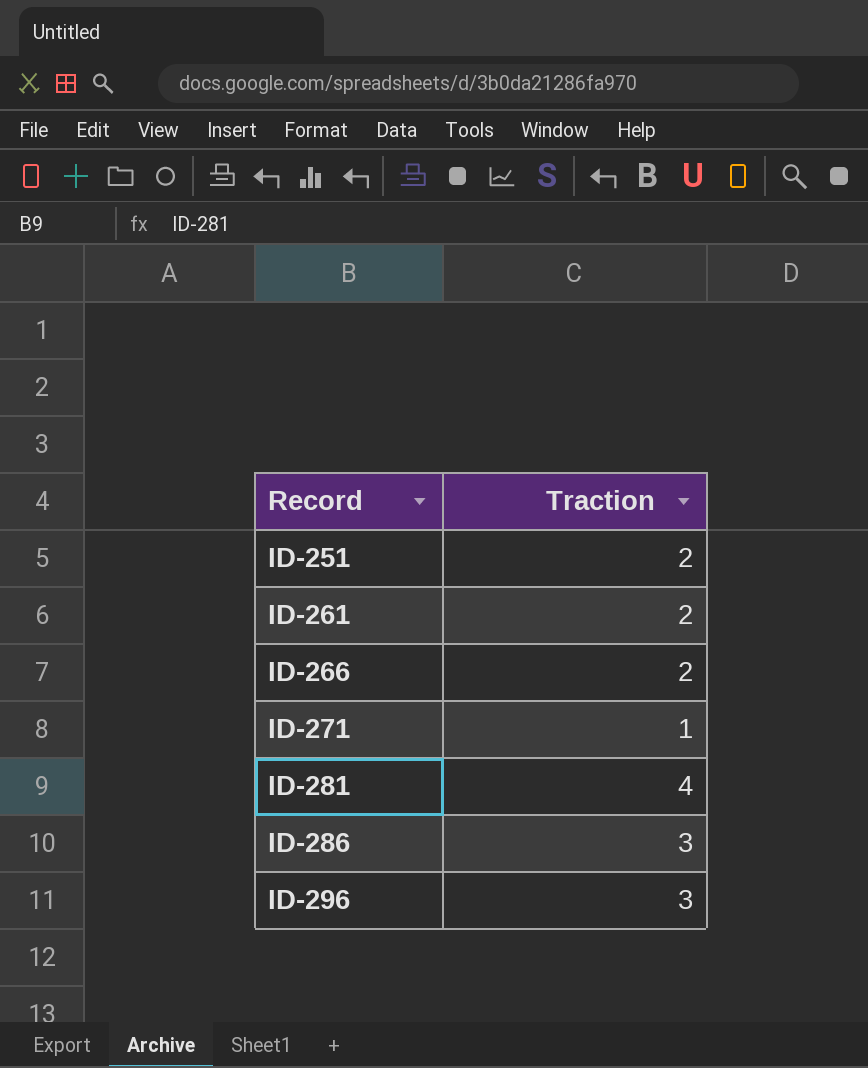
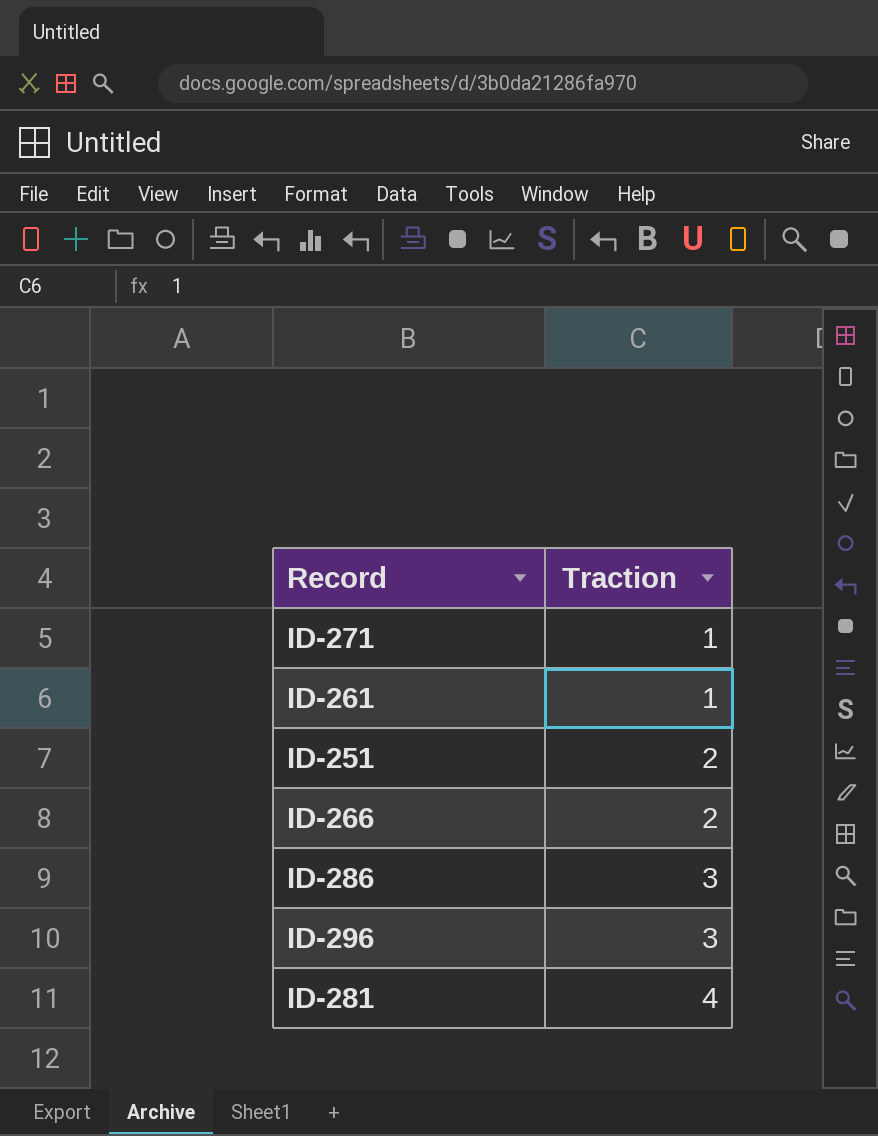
row order: Record ascending -> Traction ascending
ID-261 | Traction: 2 -> 1

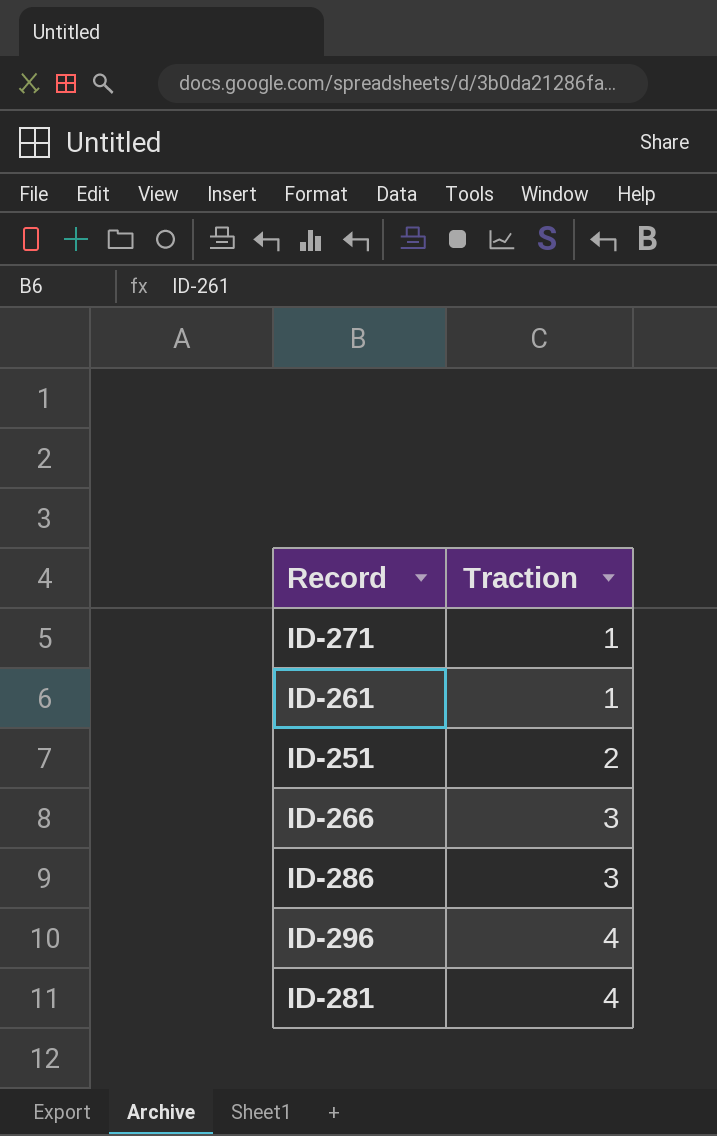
ID-266 | Traction: 2 -> 3
ID-296 | Traction: 3 -> 4

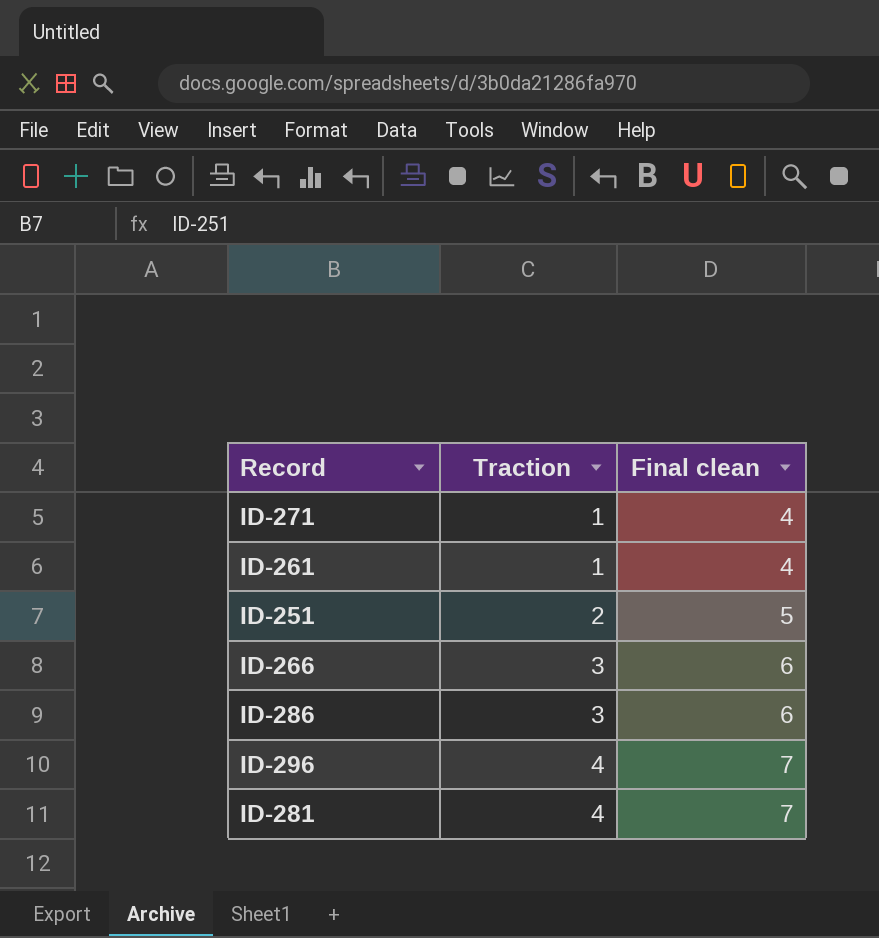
column Final clean | formula: none -> [Traction] + 3

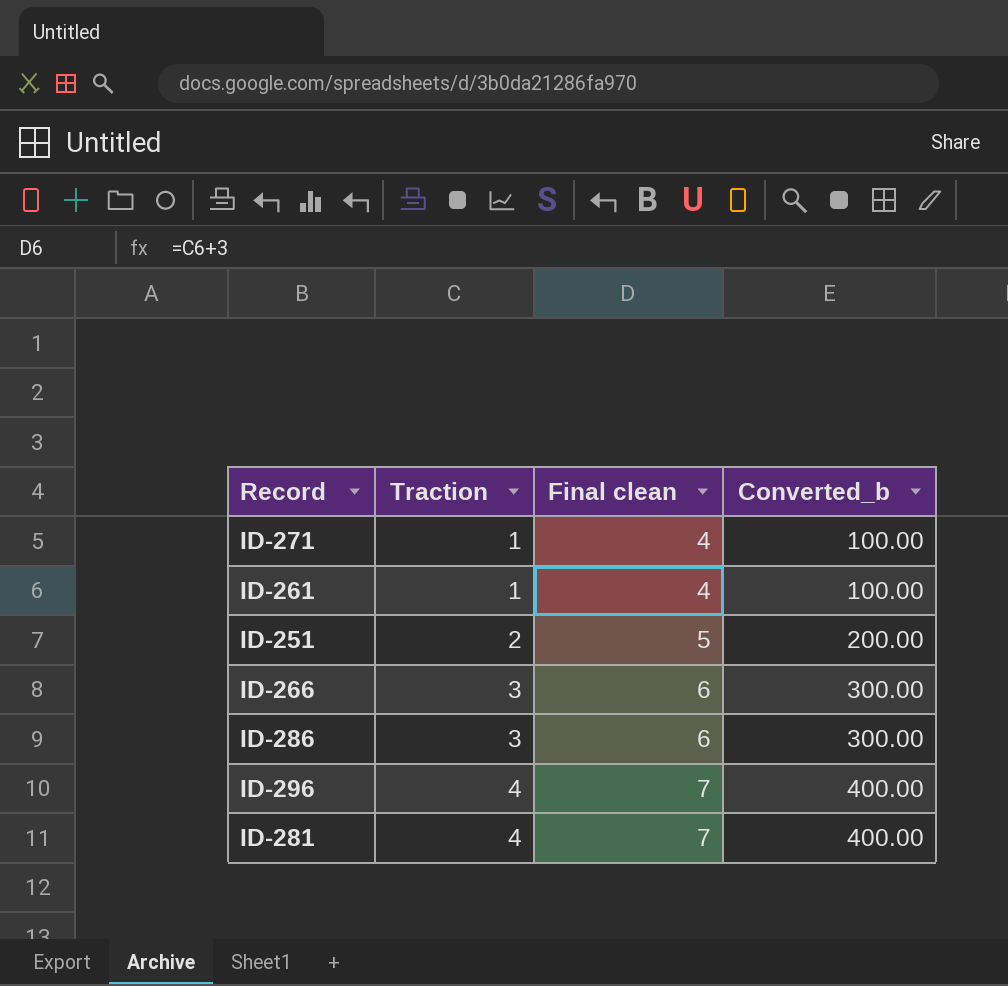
column Converted_b | formula: none -> [Traction] * 100

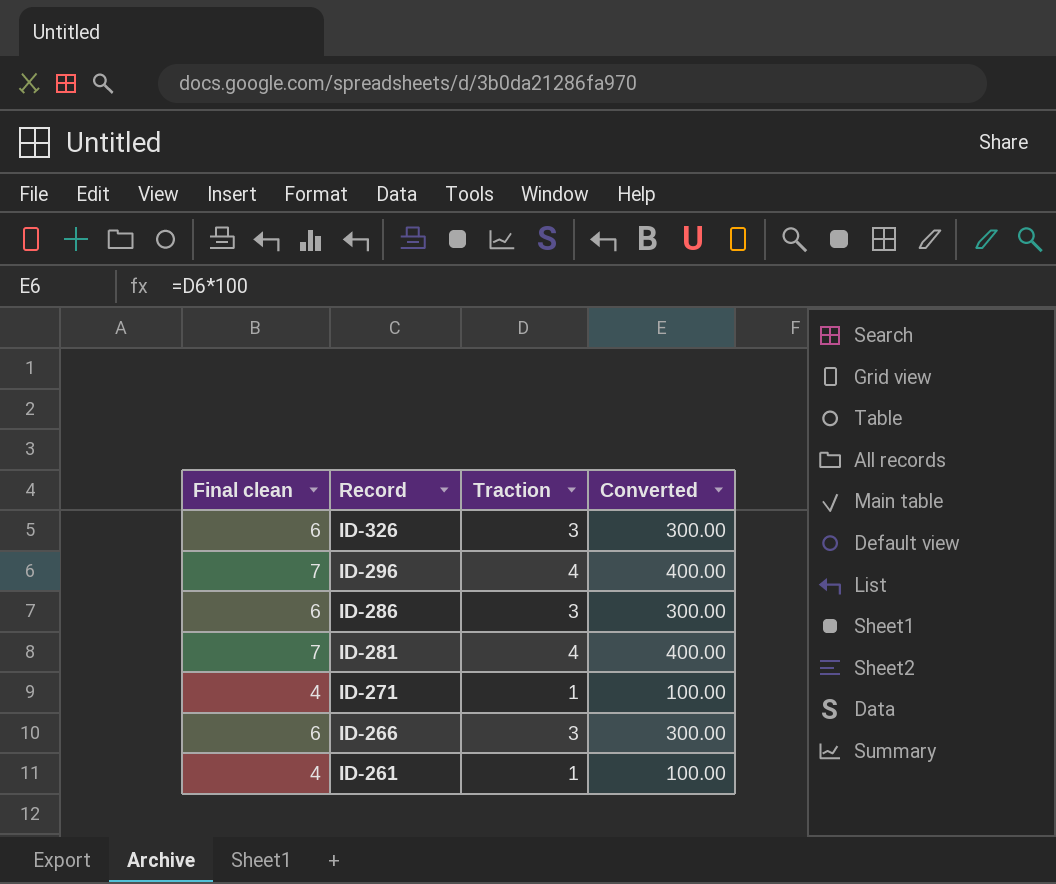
row order: Traction ascending -> Record descending
column Final clean | position: 3 -> 1
column name: Converted_b -> Converted
row ID-251: 2 | 5 | 200.00 -> none
row ID-326: none -> 6 | 3 | 300.00

